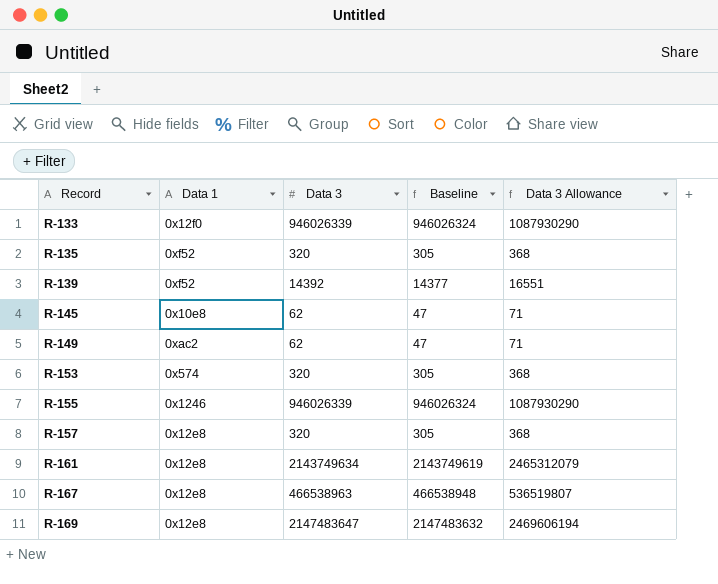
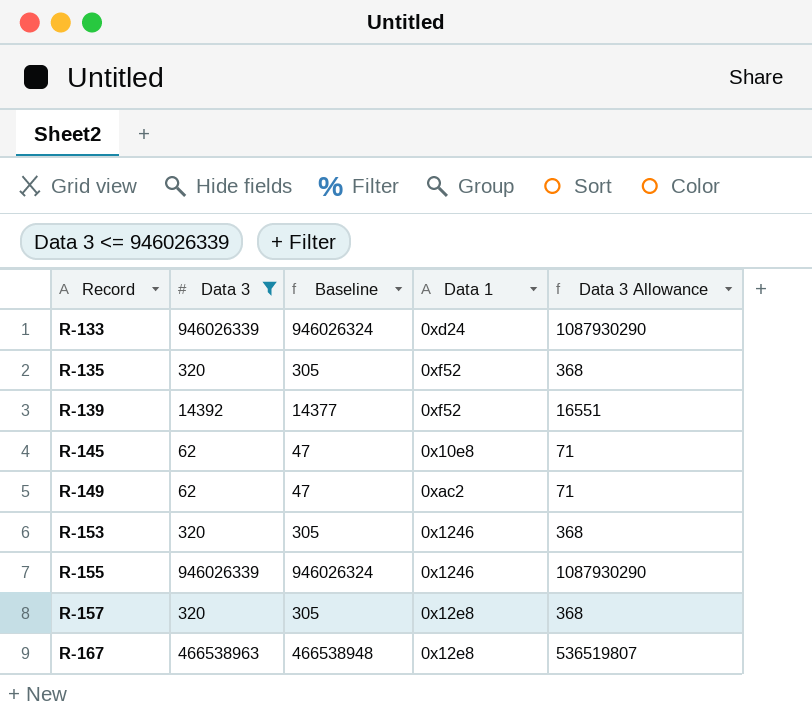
filter: none -> Data 3 <= 946026339
column Data 1 | position: 2 -> 4
R-133 | Data 1: 0x12f0 -> 0xd24
R-153 | Data 1: 0x574 -> 0x1246

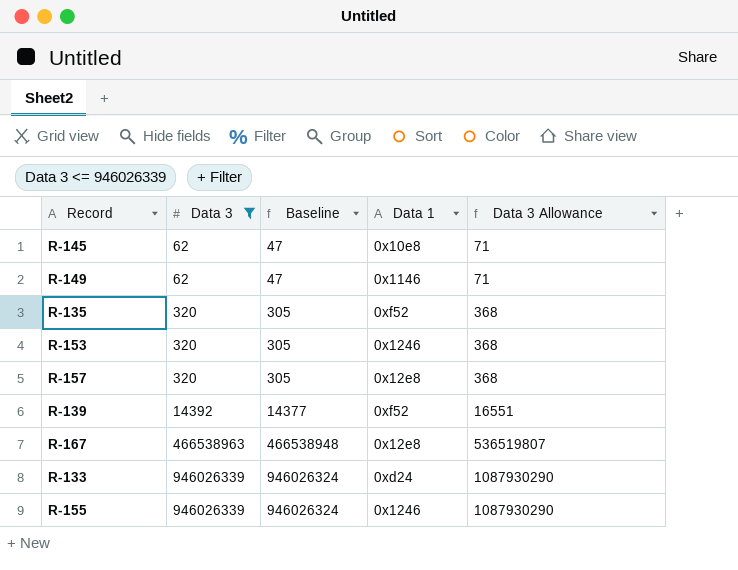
row order: Record ascending -> Data 3 ascending
R-149 | Data 1: 0xac2 -> 0x1146

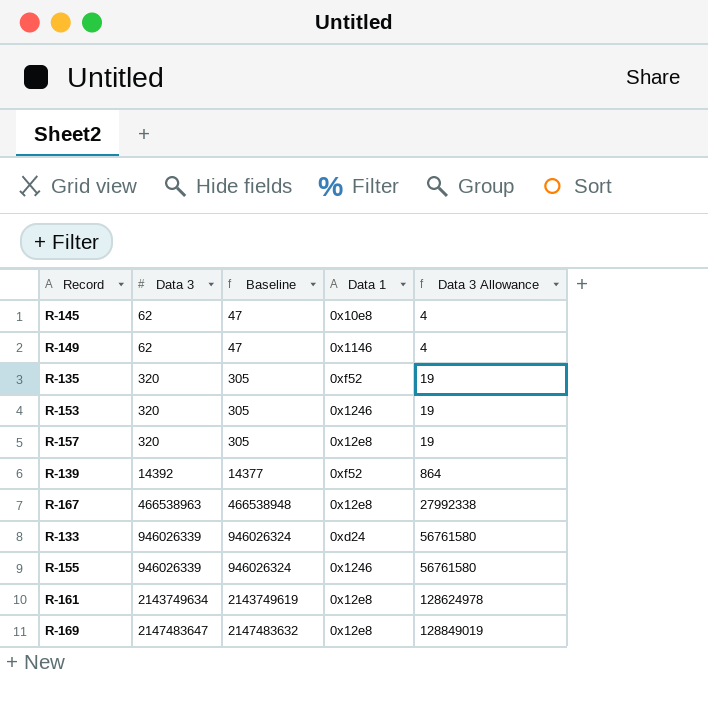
filter: Data 3 <= 946026339 -> none
column Data 3 Allowance | formula: [Data 3] * 1.15 -> [Data 3] * 0.06

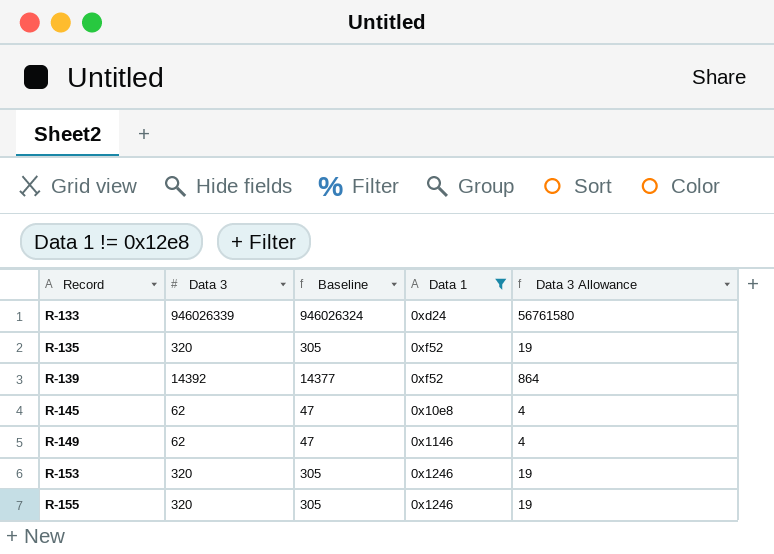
filter: none -> Data 1 != 0x12e8
row order: Data 3 ascending -> Record ascending
R-155 | Data 3: 946026339 -> 320
R-155 | Baseline: 946026324 -> 305
R-155 | Data 3 Allowance: 56761580 -> 19

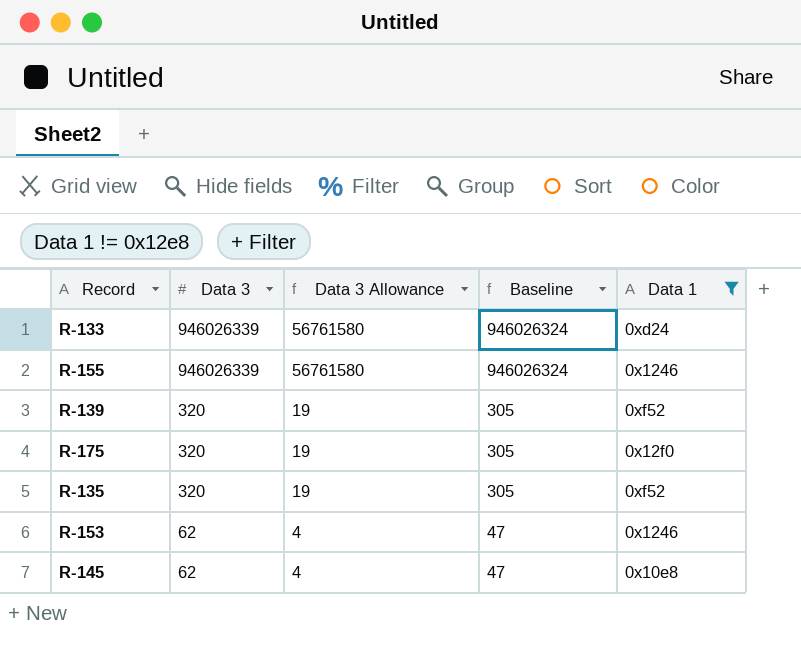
row order: Record ascending -> Data 3 descending
column Data 3 Allowance | position: 5 -> 3
row R-149: 62 | 47 | 0x1146 | 4 -> none
R-155 | Data 3: 320 -> 946026339
R-155 | Data 3 Allowance: 19 -> 56761580
R-155 | Baseline: 305 -> 946026324
R-139 | Data 3: 14392 -> 320
R-139 | Data 3 Allowance: 864 -> 19
R-139 | Baseline: 14377 -> 305
row R-175: none -> 320 | 19 | 305 | 0x12f0
R-153 | Data 3: 320 -> 62
R-153 | Data 3 Allowance: 19 -> 4
R-153 | Baseline: 305 -> 47

